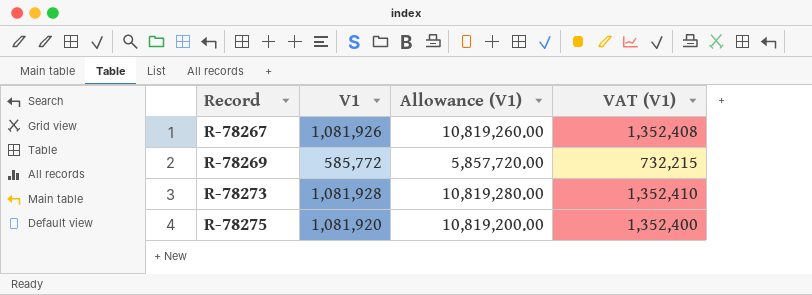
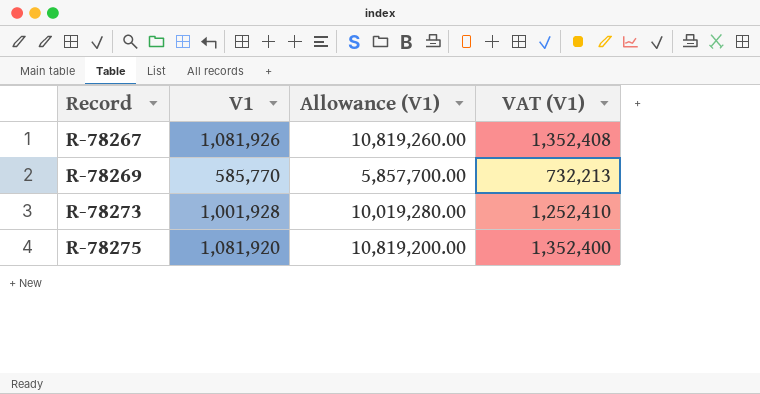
R-78269 | V1: 585,772 -> 585,770
R-78269 | Allowance (V1): 5,857,720.00 -> 5,857,700.00
R-78269 | VAT (V1): 732,215 -> 732,213
R-78273 | V1: 1,081,928 -> 1,001,928
R-78273 | Allowance (V1): 10,819,280.00 -> 10,019,280.00
R-78273 | VAT (V1): 1,352,410 -> 1,252,410

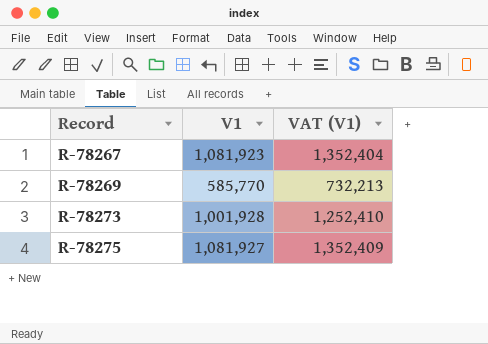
column Allowance (V1) | formula: [V1] * 10 -> none
R-78267 | V1: 1,081,926 -> 1,081,923
R-78267 | VAT (V1): 1,352,408 -> 1,352,404
R-78275 | V1: 1,081,920 -> 1,081,927
R-78275 | VAT (V1): 1,352,400 -> 1,352,409

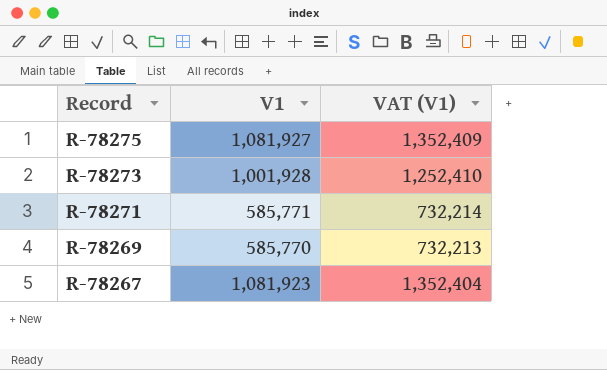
row order: Record ascending -> Record descending
row R-78271: none -> 585,771 | 732,214

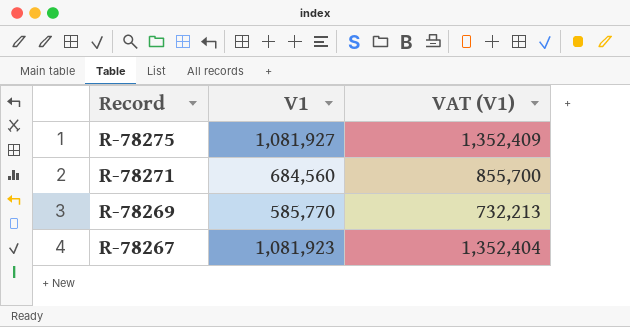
row R-78273: 1,001,928 | 1,252,410 -> none
R-78271 | V1: 585,771 -> 684,560
R-78271 | VAT (V1): 732,214 -> 855,700

